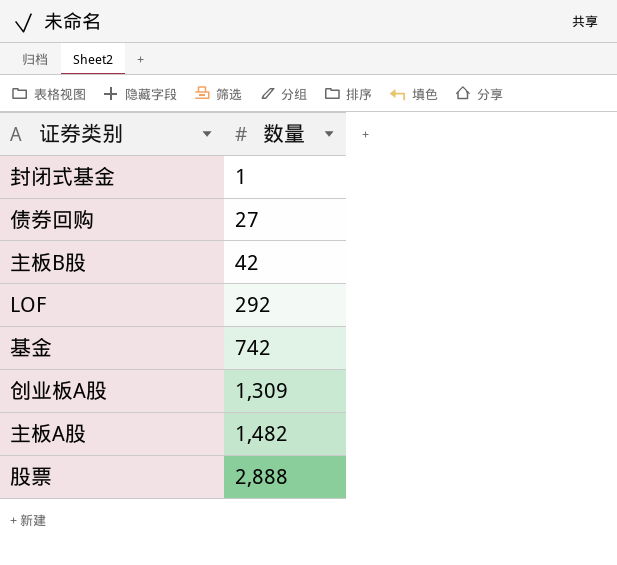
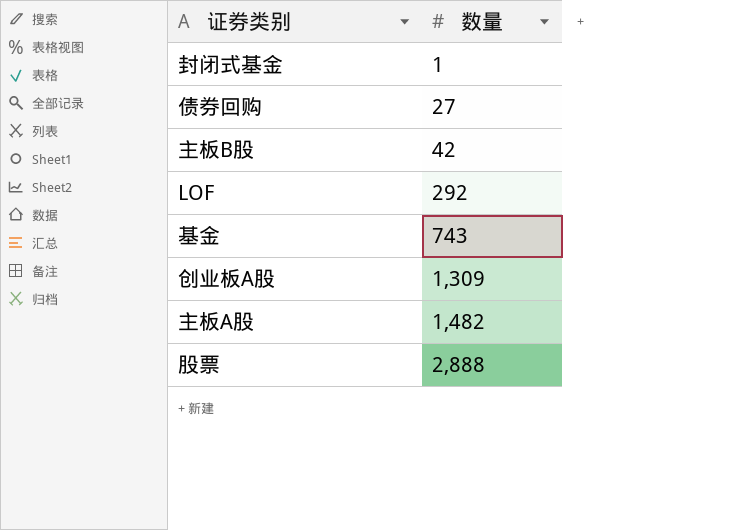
基金 | 数量: 742 -> 743

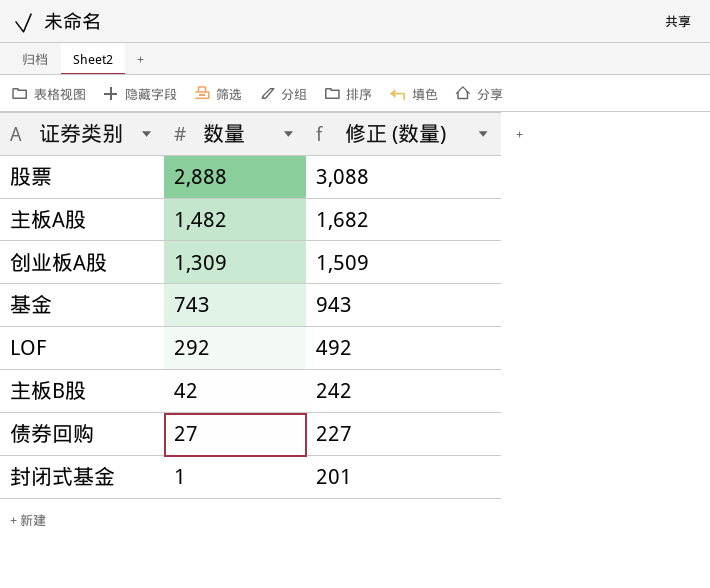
row order: 数量 ascending -> 数量 descending
column 修正 (数量) | formula: none -> [数量] + 200

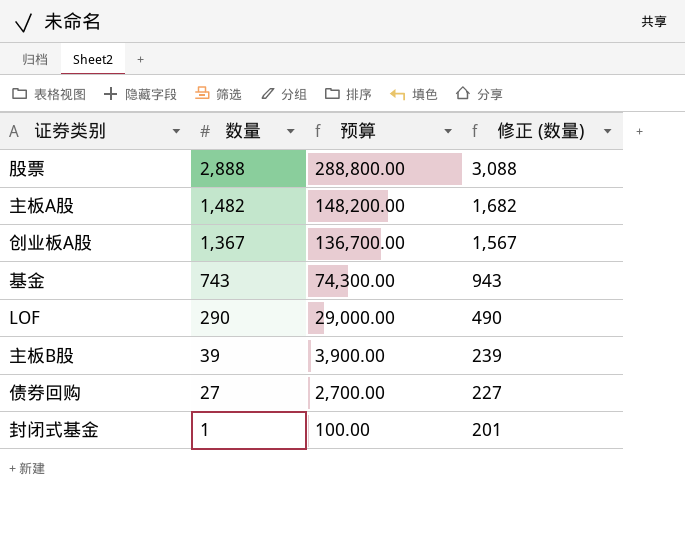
column 预算 | formula: none -> [数量] * 100
创业板A股 | 数量: 1,309 -> 1,367
创业板A股 | 修正 (数量): 1,509 -> 1,567
LOF | 数量: 292 -> 290
LOF | 修正 (数量): 492 -> 490
主板B股 | 数量: 42 -> 39
主板B股 | 修正 (数量): 242 -> 239

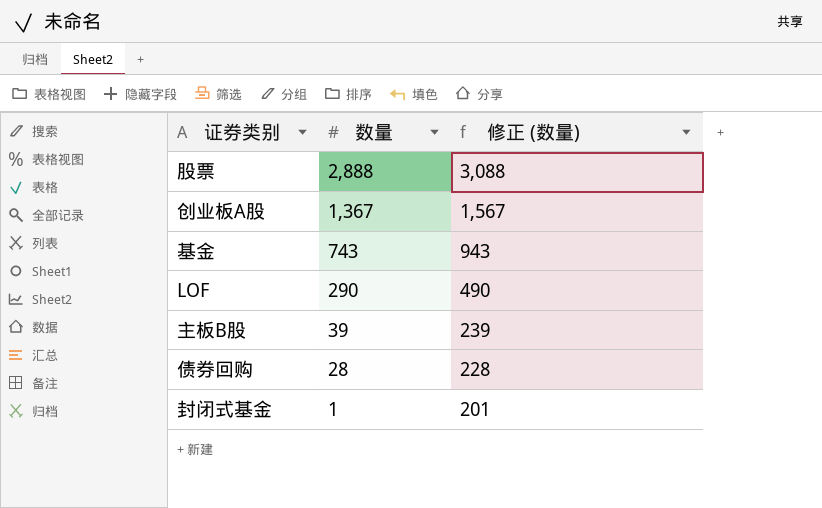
column 预算 | formula: [数量] * 100 -> none
row 主板A股: 1,482 | 148,200.00 | 1,682 -> none
债券回购 | 数量: 27 -> 28
债券回购 | 修正 (数量): 227 -> 228

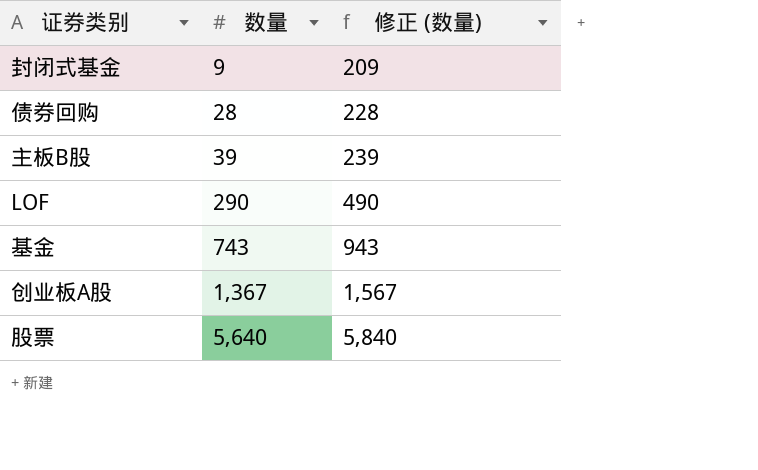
row order: 数量 descending -> 数量 ascending
封闭式基金 | 数量: 1 -> 9
封闭式基金 | 修正 (数量): 201 -> 209
股票 | 数量: 2,888 -> 5,640
股票 | 修正 (数量): 3,088 -> 5,840

